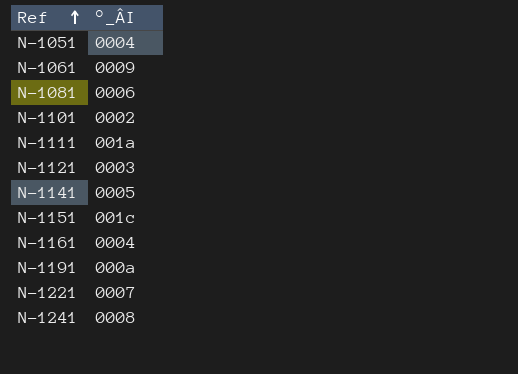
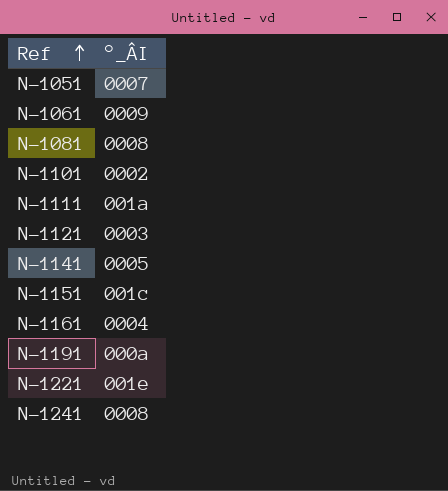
N-1051 | °_ÂI: 0004 -> 0007
N-1081 | °_ÂI: 0006 -> 0008
N-1221 | °_ÂI: 0007 -> 001e

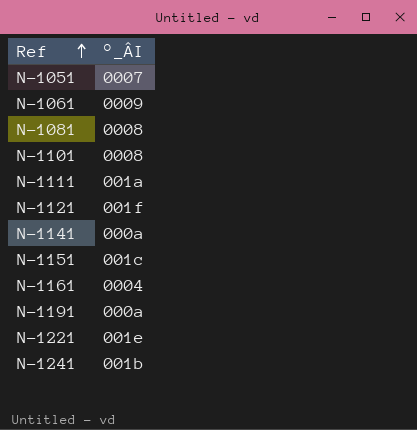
N-1101 | °_ÂI: 0002 -> 0008
N-1121 | °_ÂI: 0003 -> 001f
N-1141 | °_ÂI: 0005 -> 000a
N-1241 | °_ÂI: 0008 -> 001b

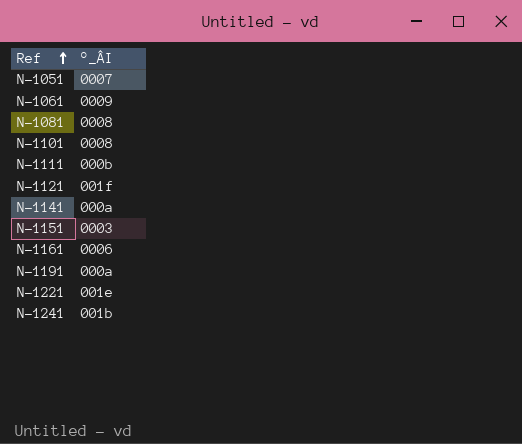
N-1111 | °_ÂI: 001a -> 000b
N-1151 | °_ÂI: 001c -> 0003
N-1161 | °_ÂI: 0004 -> 0006

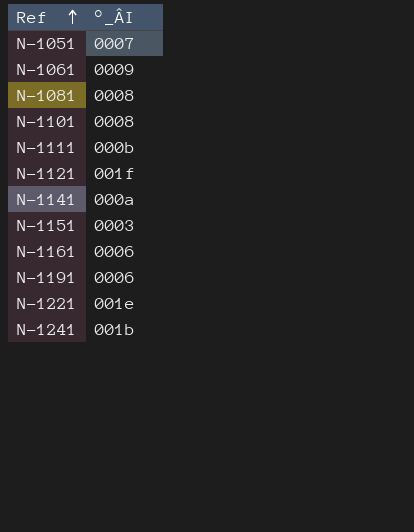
N-1191 | °_ÂI: 000a -> 0006

